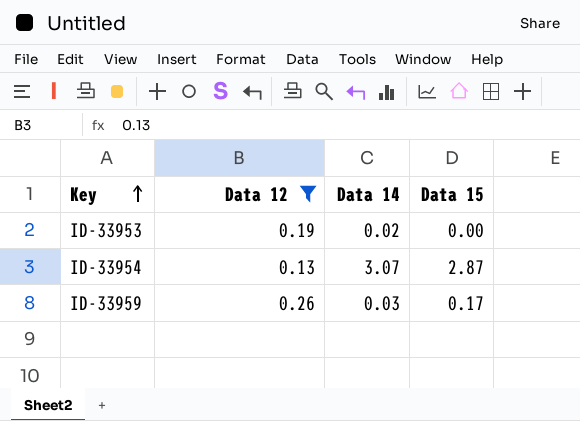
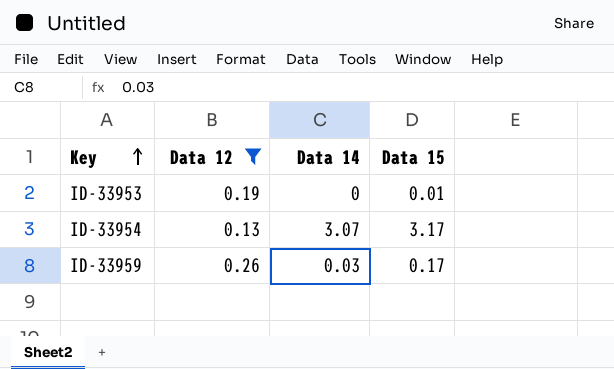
ID-33953 | Data 14: 0.02 -> 0
ID-33953 | Data 15: 0.00 -> 0.01
ID-33954 | Data 15: 2.87 -> 3.17

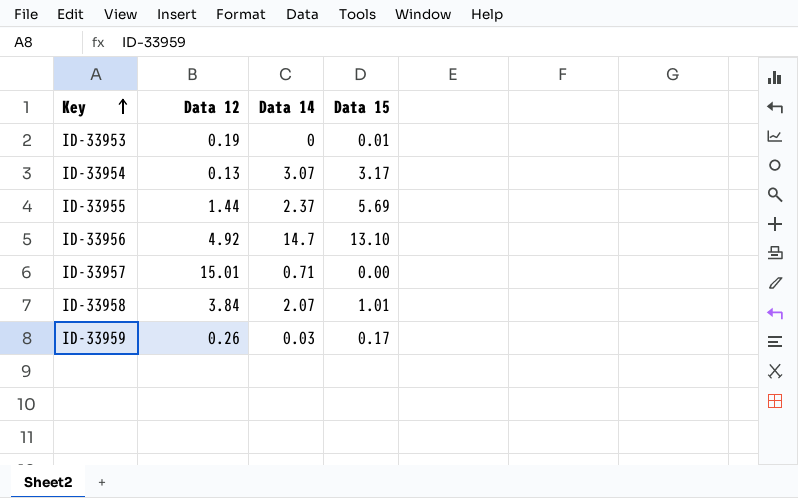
filter: Data 12 <= 0.26 -> none

